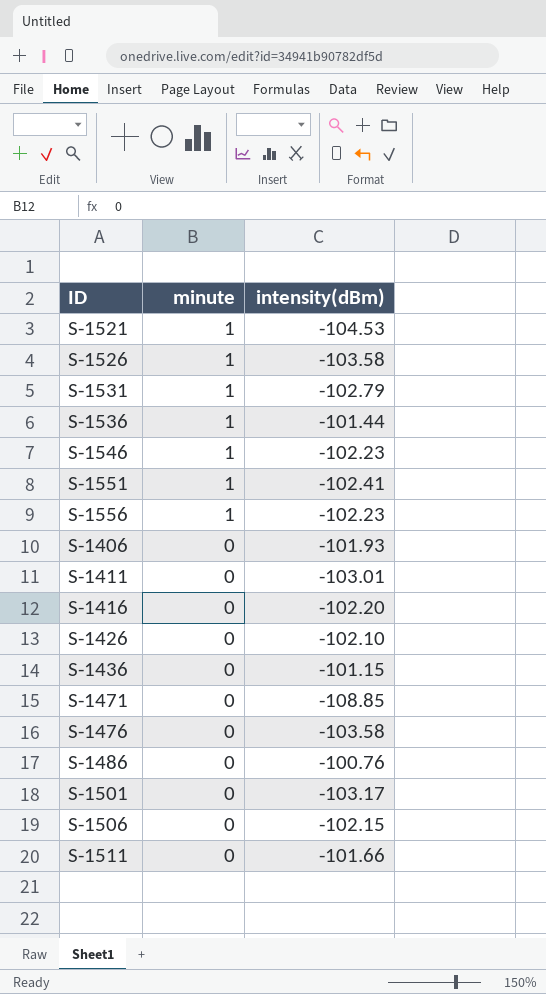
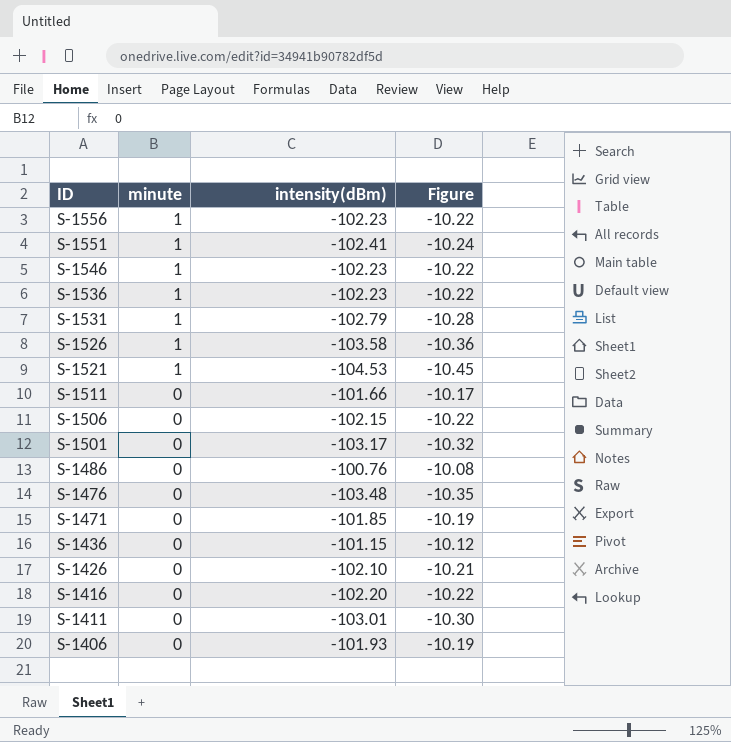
row order: minute descending -> ID descending
column Figure | formula: none -> [intensity(dBm)] * 0.1
S-1536 | intensity(dBm): -101.44 -> -102.23
S-1476 | intensity(dBm): -103.58 -> -103.48
S-1471 | intensity(dBm): -108.85 -> -101.85

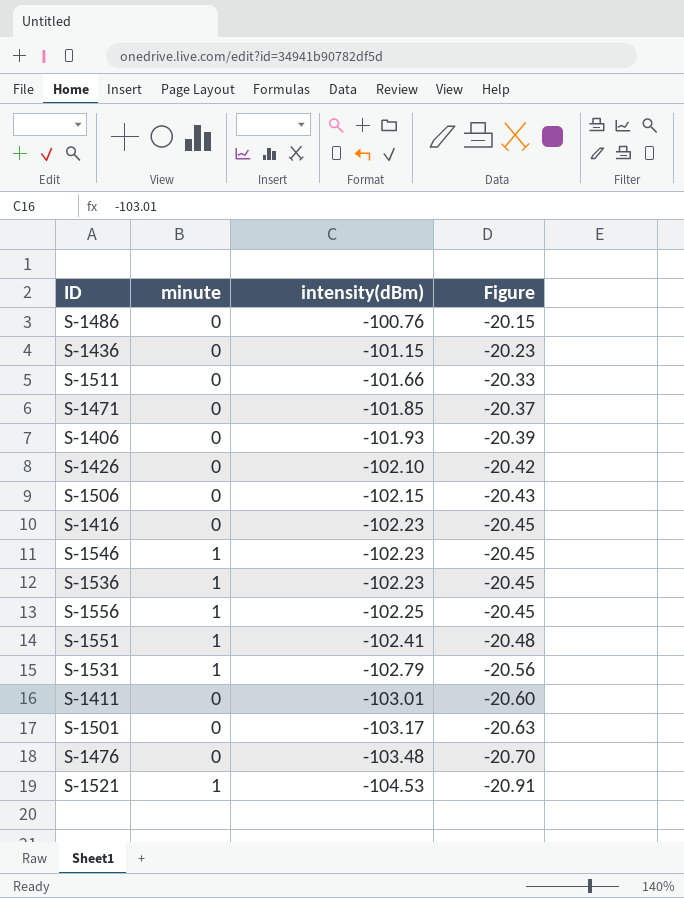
row order: ID descending -> intensity(dBm) descending
column Figure | formula: [intensity(dBm)] * 0.1 -> [intensity(dBm)] * 0.2
row S-1526: 1 | -103.58 | -10.36 -> none
S-1416 | intensity(dBm): -102.20 -> -102.23
S-1556 | intensity(dBm): -102.23 -> -102.25

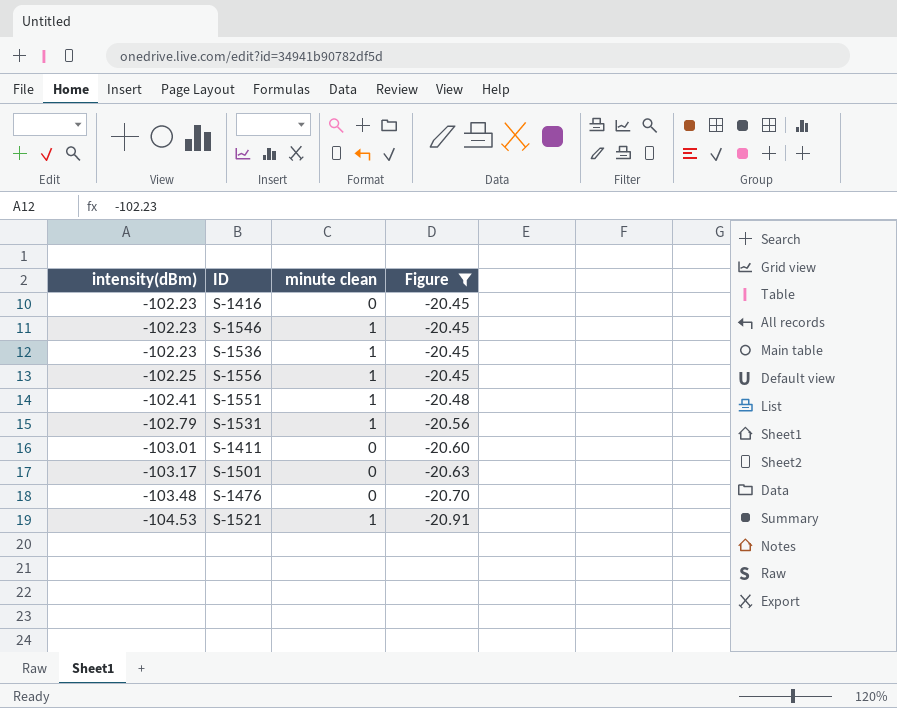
filter: none -> Figure <= -20.45
column intensity(dBm) | position: 3 -> 1
column name: minute -> minute clean

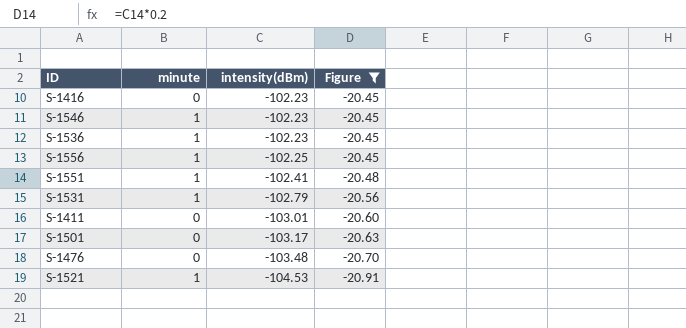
column name: minute clean -> minute
column intensity(dBm) | position: 1 -> 3

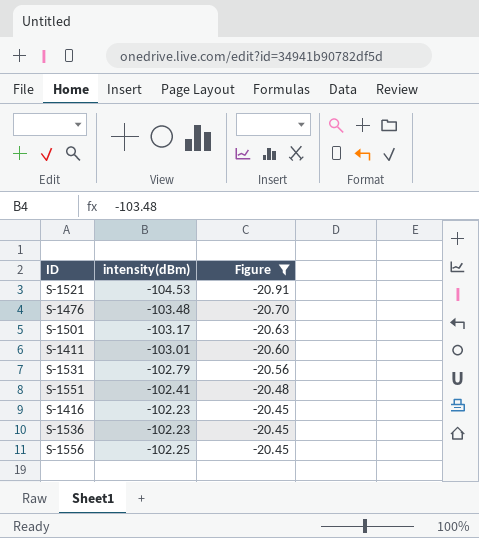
row order: intensity(dBm) descending -> Figure ascending
column minute | position: 2 -> none
row S-1546: 1 | -102.23 | -20.45 -> none

